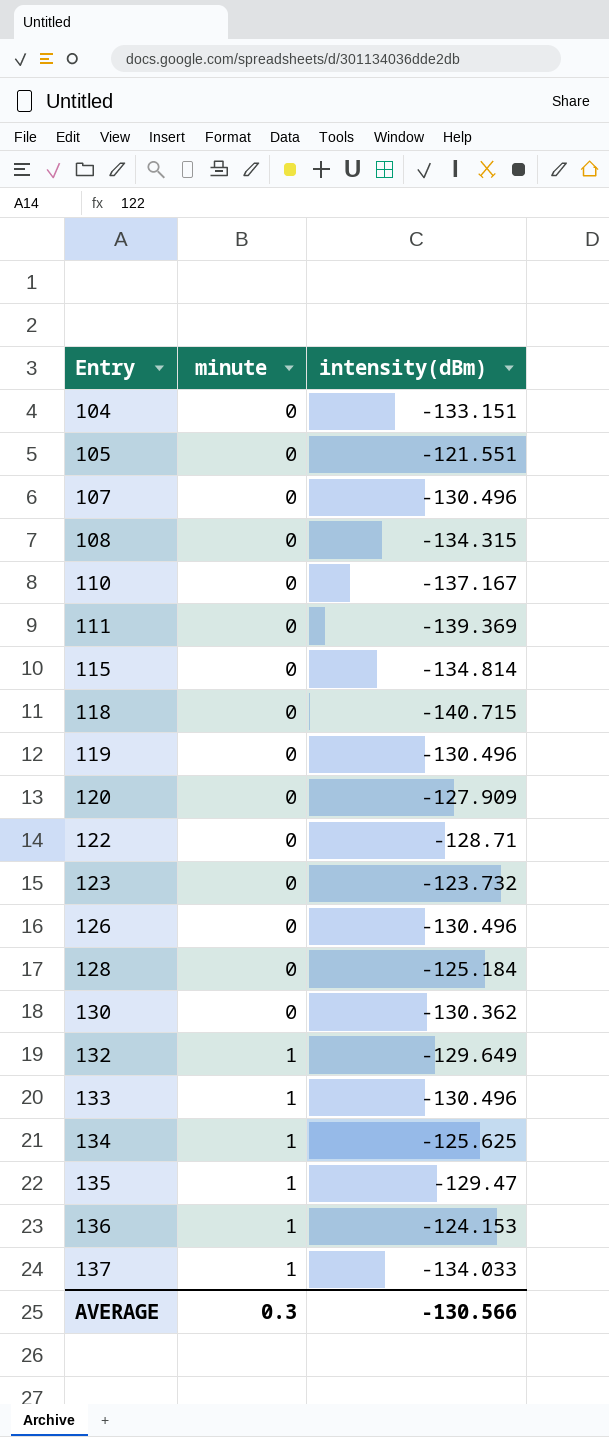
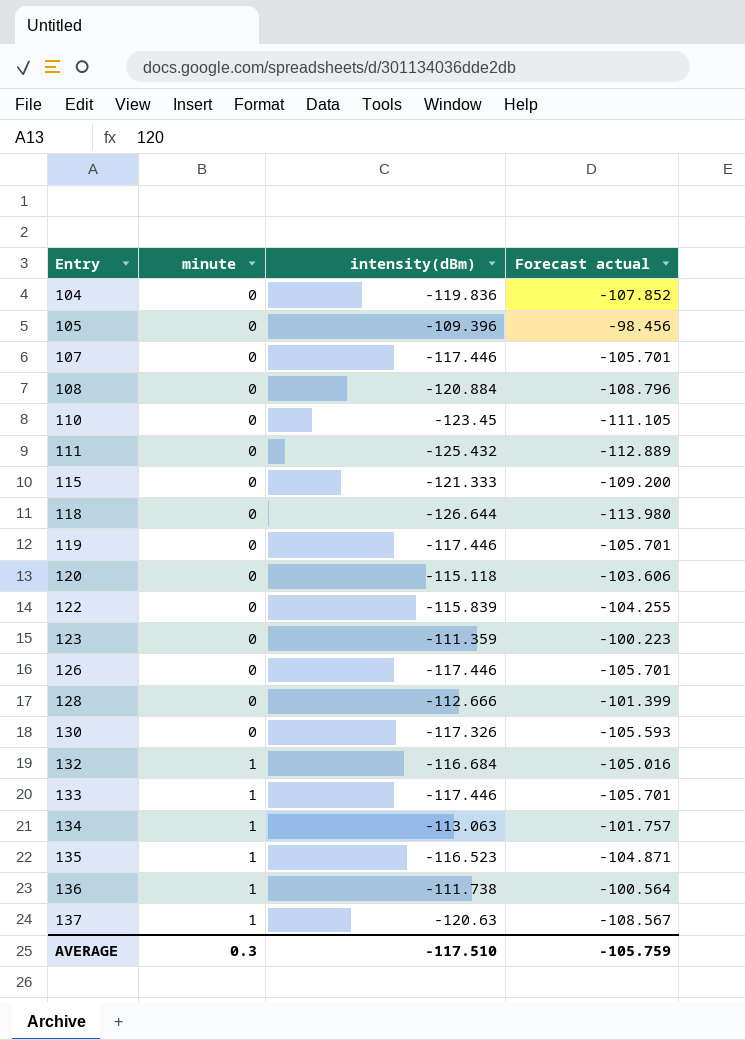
column Forecast actual | formula: none -> [intensity(dBm)] * 0.9
104 | intensity(dBm): -133.151 -> -119.836
105 | intensity(dBm): -121.551 -> -109.396
107 | intensity(dBm): -130.496 -> -117.446
108 | intensity(dBm): -134.315 -> -120.884
110 | intensity(dBm): -137.167 -> -123.45
111 | intensity(dBm): -139.369 -> -125.432
115 | intensity(dBm): -134.814 -> -121.333
118 | intensity(dBm): -140.715 -> -126.644
119 | intensity(dBm): -130.496 -> -117.446
120 | intensity(dBm): -127.909 -> -115.118
122 | intensity(dBm): -128.71 -> -115.839
123 | intensity(dBm): -123.732 -> -111.359
126 | intensity(dBm): -130.496 -> -117.446
128 | intensity(dBm): -125.184 -> -112.666
130 | intensity(dBm): -130.362 -> -117.326
132 | intensity(dBm): -129.649 -> -116.684
133 | intensity(dBm): -130.496 -> -117.446
134 | intensity(dBm): -125.625 -> -113.063
135 | intensity(dBm): -129.47 -> -116.523
136 | intensity(dBm): -124.153 -> -111.738
137 | intensity(dBm): -134.033 -> -120.63
AVERAGE | intensity(dBm): -130.566 -> -117.510

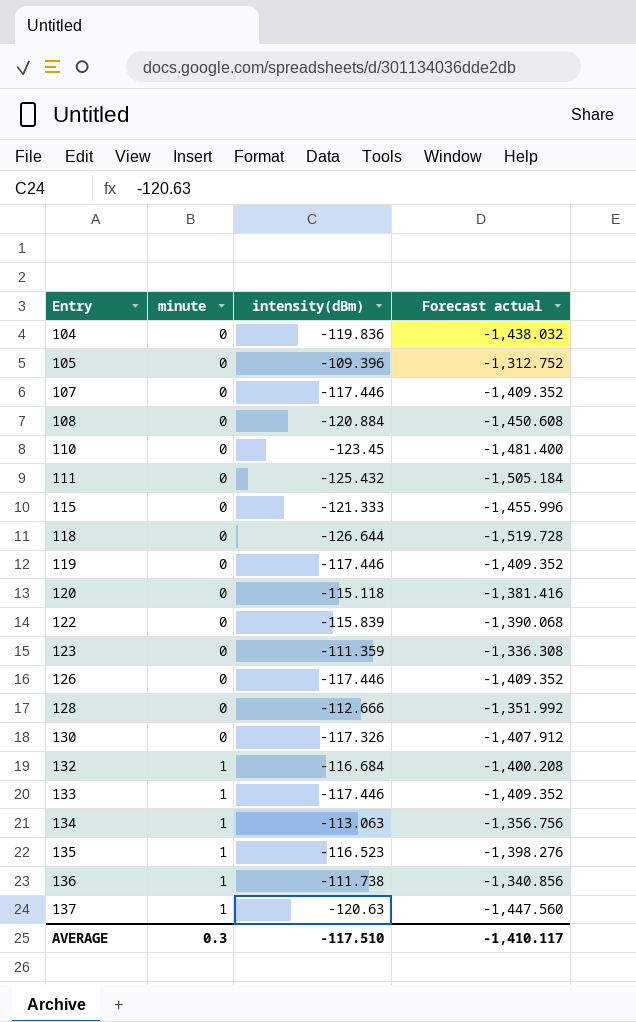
column Forecast actual | formula: [intensity(dBm)] * 0.9 -> [intensity(dBm)] * 12
AVERAGE | Forecast actual: -105.759 -> -1,410.117

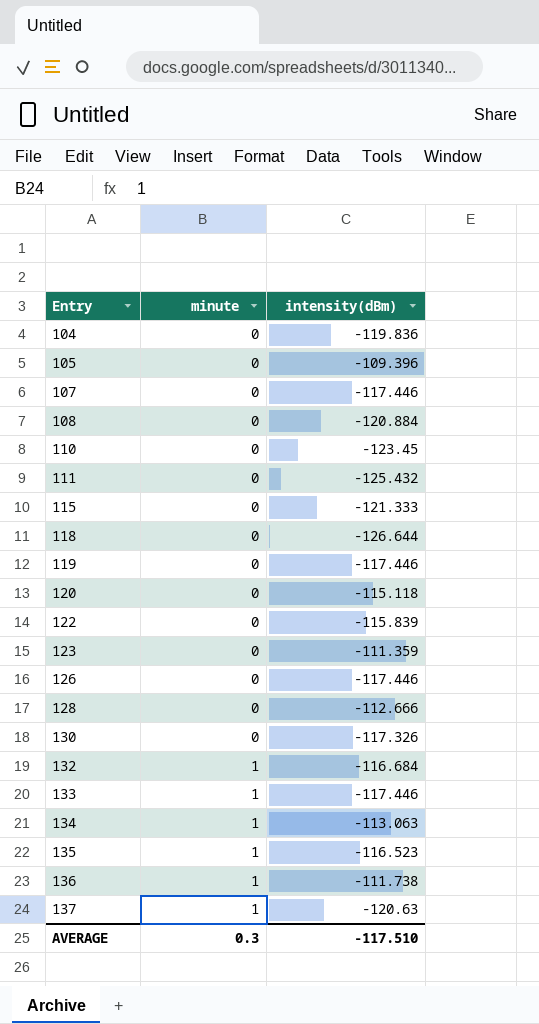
column Forecast actual | formula: [intensity(dBm)] * 12 -> none

